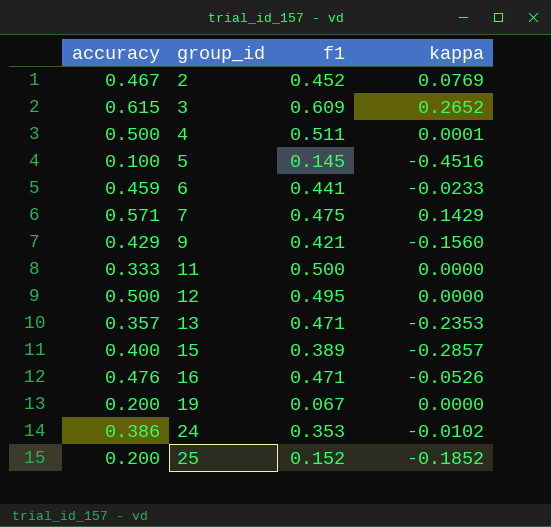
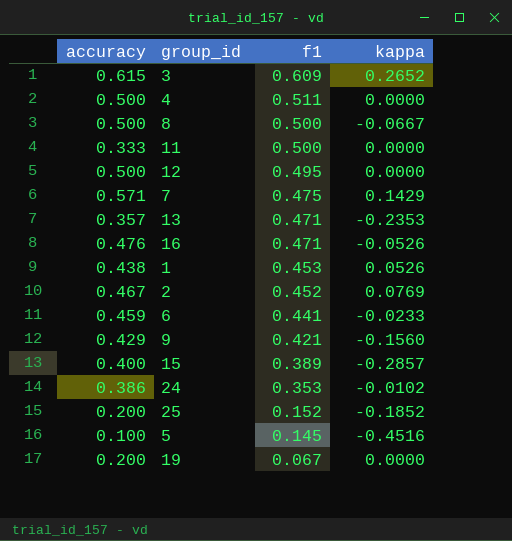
row order: group_id ascending -> f1 descending
4 | kappa: 0.0001 -> 0.0000
row 8: none -> 0.500 | 0.500 | -0.0667
row 1: none -> 0.438 | 0.453 | 0.0526

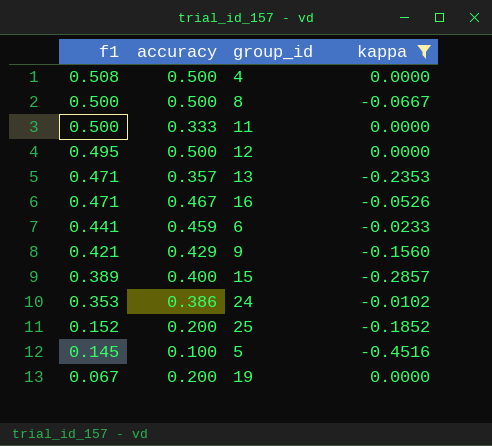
filter: none -> kappa <= 0.0000
column f1 | position: 3 -> 1
4 | f1: 0.511 -> 0.508
16 | accuracy: 0.476 -> 0.467

